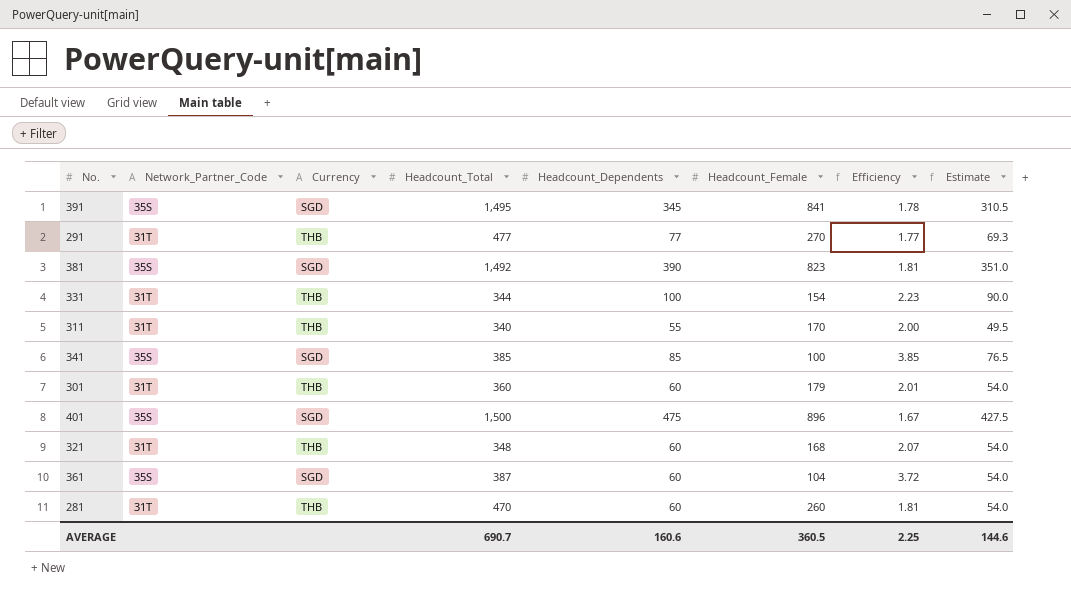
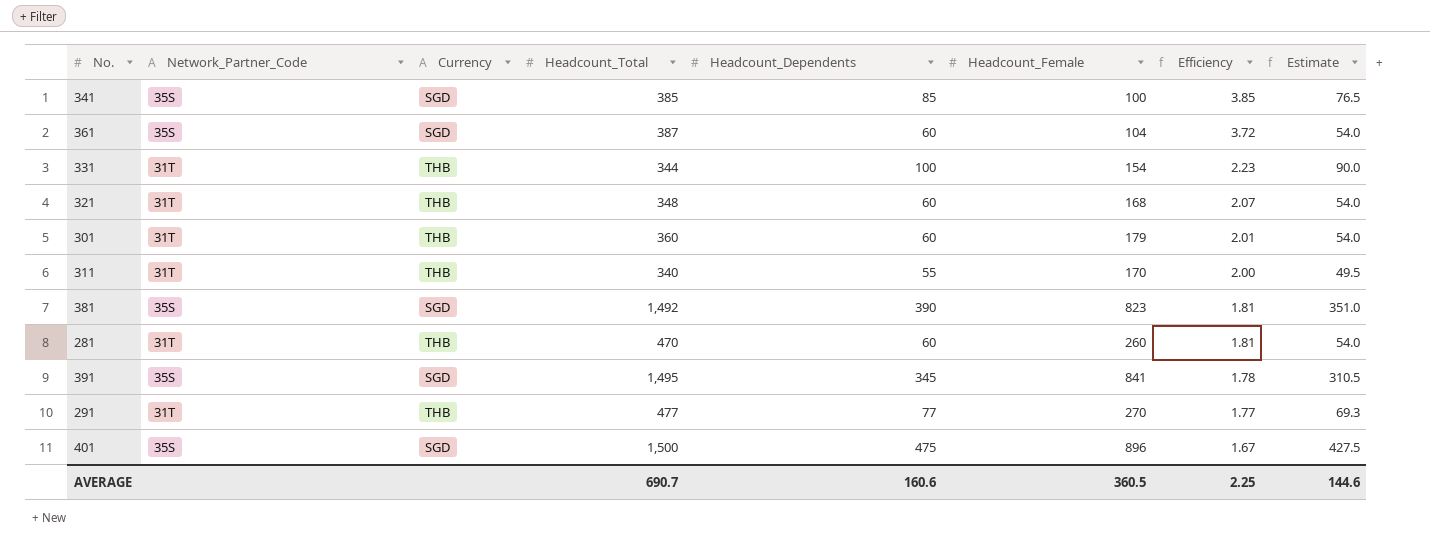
row order: none -> Efficiency descending

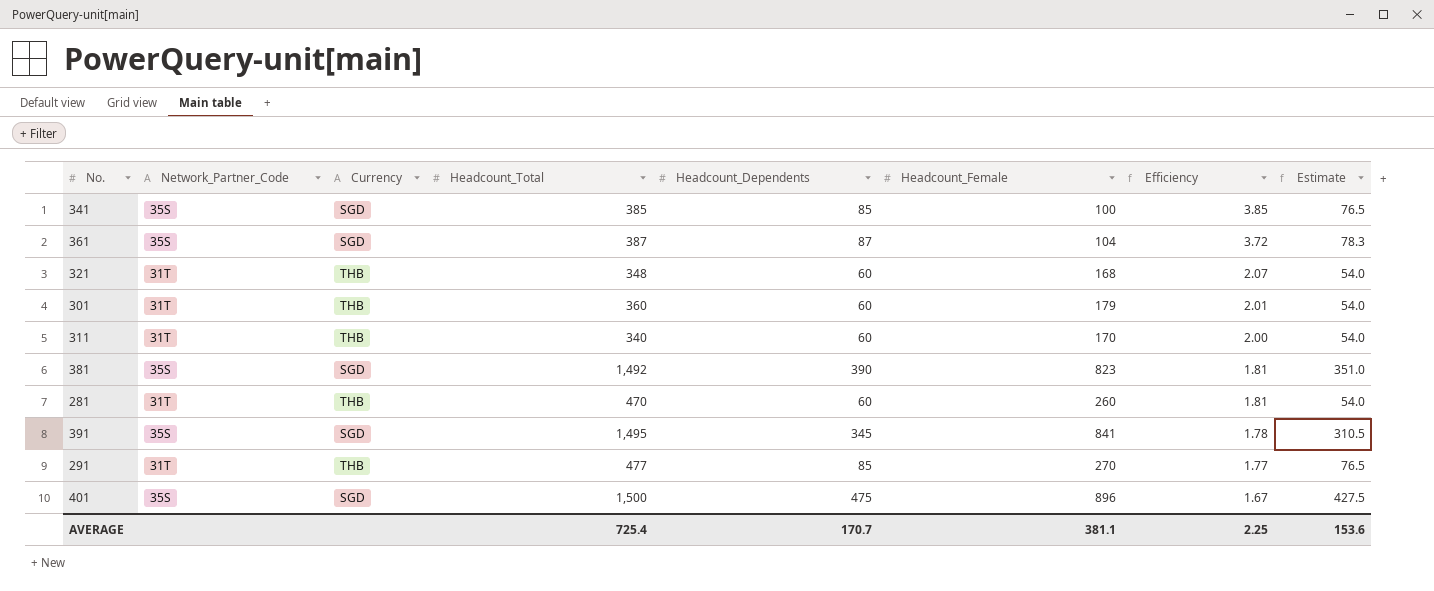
row 331: 31T | THB | 344 | 100 | 154 | 2.23 | 90.0 -> none
361 | Headcount_Dependents: 60 -> 87
361 | Estimate: 54.0 -> 78.3
311 | Headcount_Dependents: 55 -> 60
311 | Estimate: 49.5 -> 54.0
291 | Headcount_Dependents: 77 -> 85
291 | Estimate: 69.3 -> 76.5
AVERAGE | Headcount_Total: 690.7 -> 725.4
AVERAGE | Headcount_Dependents: 160.6 -> 170.7
AVERAGE | Headcount_Female: 360.5 -> 381.1
AVERAGE | Estimate: 144.6 -> 153.6

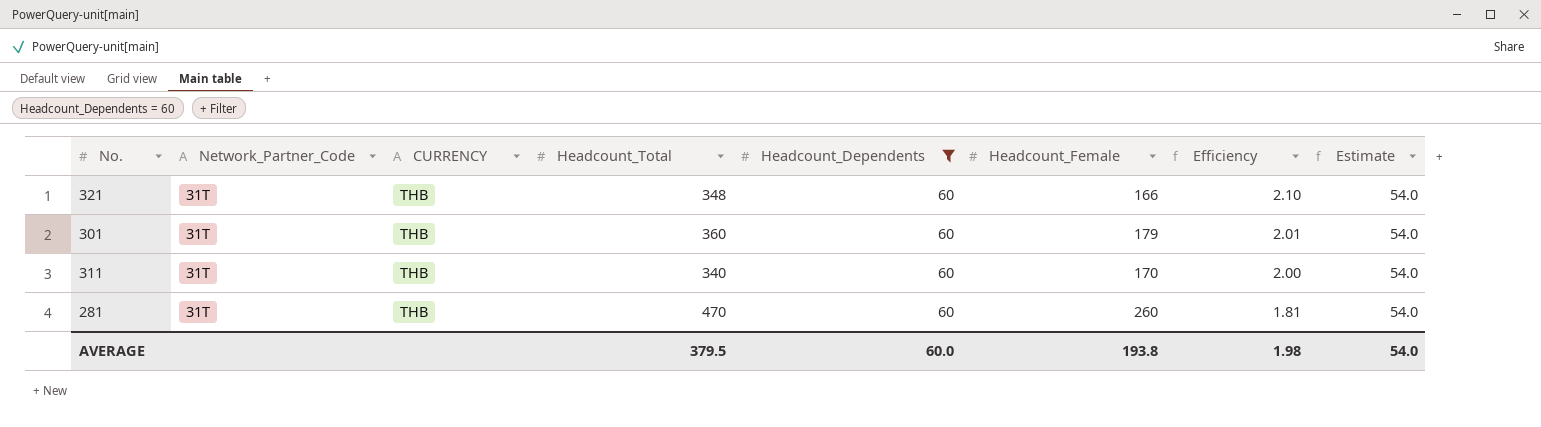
filter: none -> Headcount_Dependents = 60
column name: Currency -> CURRENCY
321 | Headcount_Female: 168 -> 166
321 | Efficiency: 2.07 -> 2.10
AVERAGE | Headcount_Total: 725.4 -> 379.5
AVERAGE | Headcount_Dependents: 170.7 -> 60.0
AVERAGE | Headcount_Female: 381.1 -> 193.8
AVERAGE | Efficiency: 2.25 -> 1.98
AVERAGE | Estimate: 153.6 -> 54.0

